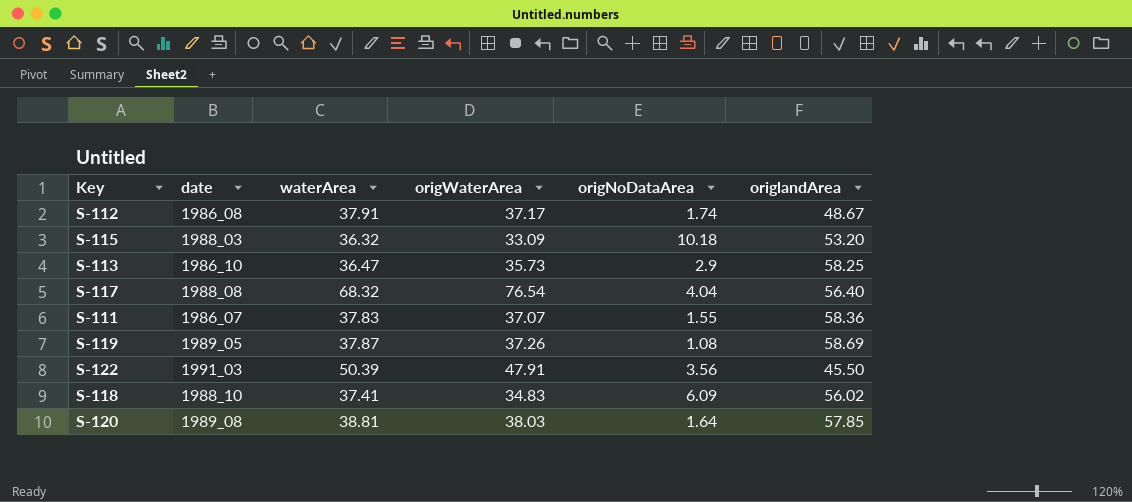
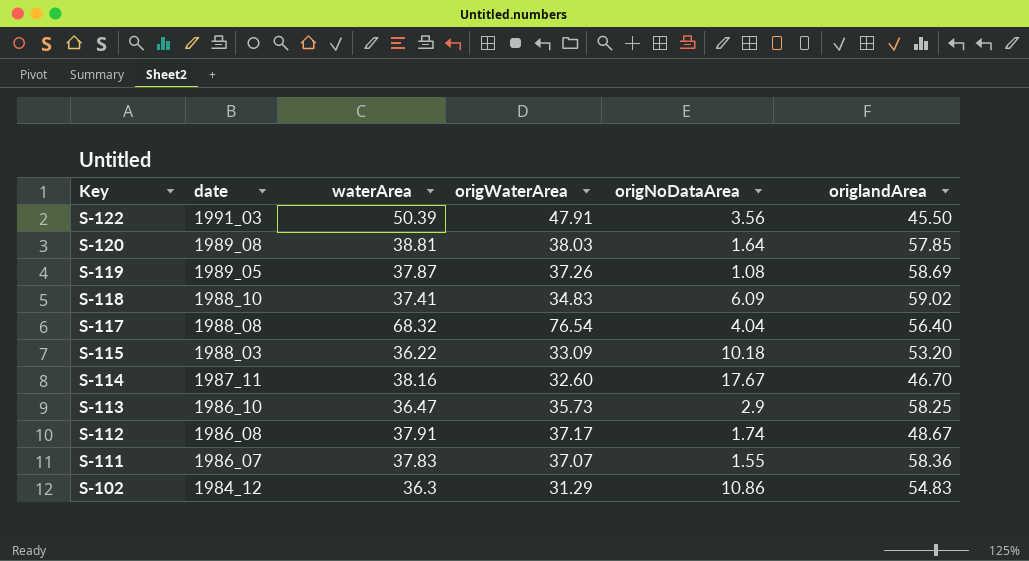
row order: none -> Key descending
S-118 | origlandArea: 56.02 -> 59.02
S-115 | waterArea: 36.32 -> 36.22
row S-114: none -> 1987_11 | 38.16 | 32.60 | 17.67 | 46.70
row S-102: none -> 1984_12 | 36.3 | 31.29 | 10.86 | 54.83

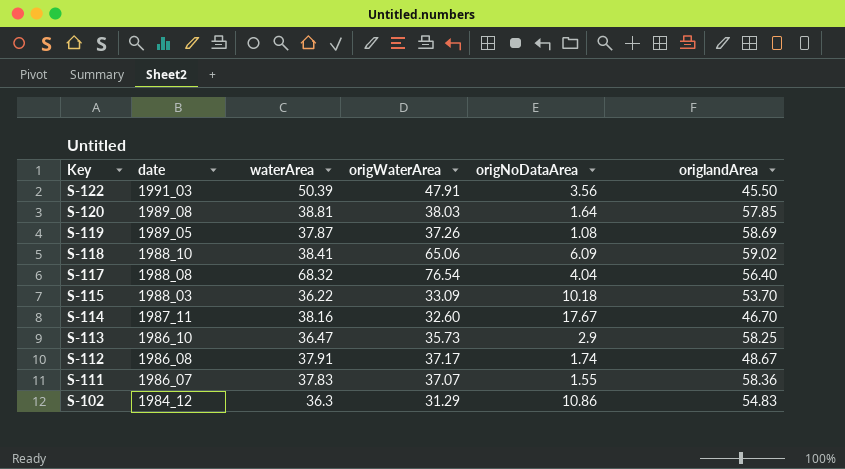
S-118 | waterArea: 37.41 -> 38.41
S-118 | origWaterArea: 34.83 -> 65.06
S-115 | origlandArea: 53.20 -> 53.70

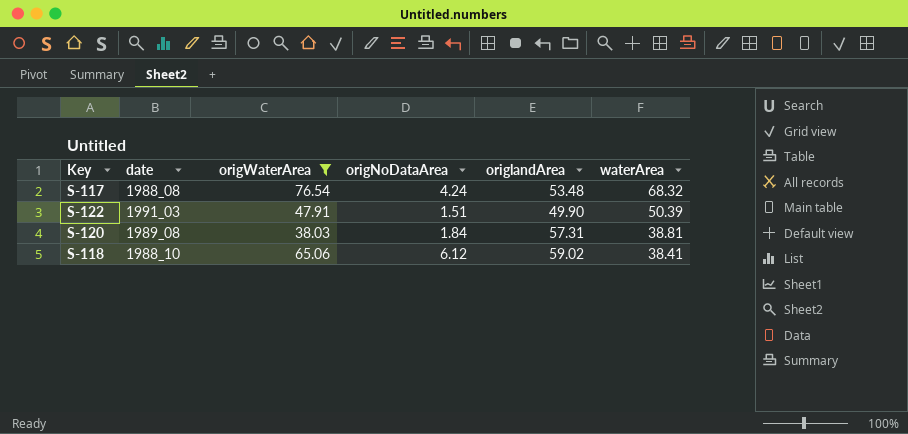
filter: none -> origWaterArea >= 38.03
row order: Key descending -> waterArea descending
column waterArea | position: 3 -> 6
S-117 | origNoDataArea: 4.04 -> 4.24
S-117 | origlandArea: 56.40 -> 53.48
S-122 | origNoDataArea: 3.56 -> 1.51
S-122 | origlandArea: 45.50 -> 49.90
S-120 | origNoDataArea: 1.64 -> 1.84
S-120 | origlandArea: 57.85 -> 57.31
S-118 | origNoDataArea: 6.09 -> 6.12

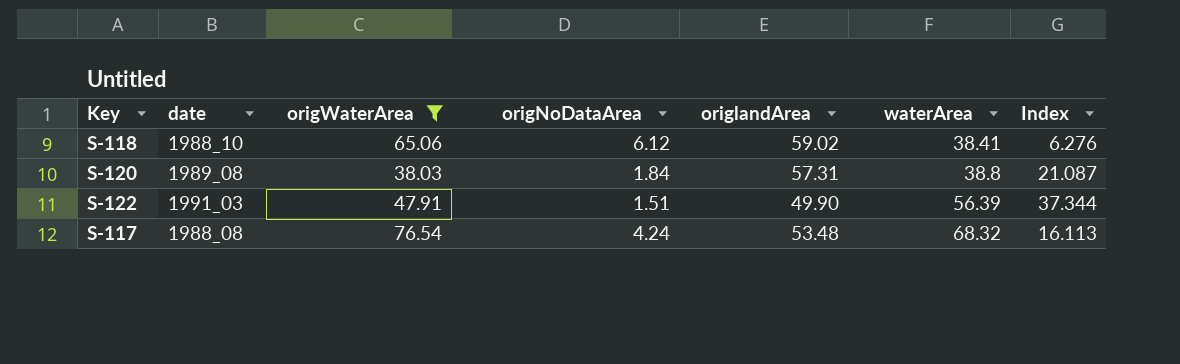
row order: waterArea descending -> waterArea ascending
column Index | formula: none -> [waterArea] / [origNoDataArea]
S-120 | waterArea: 38.81 -> 38.8
S-122 | waterArea: 50.39 -> 56.39

